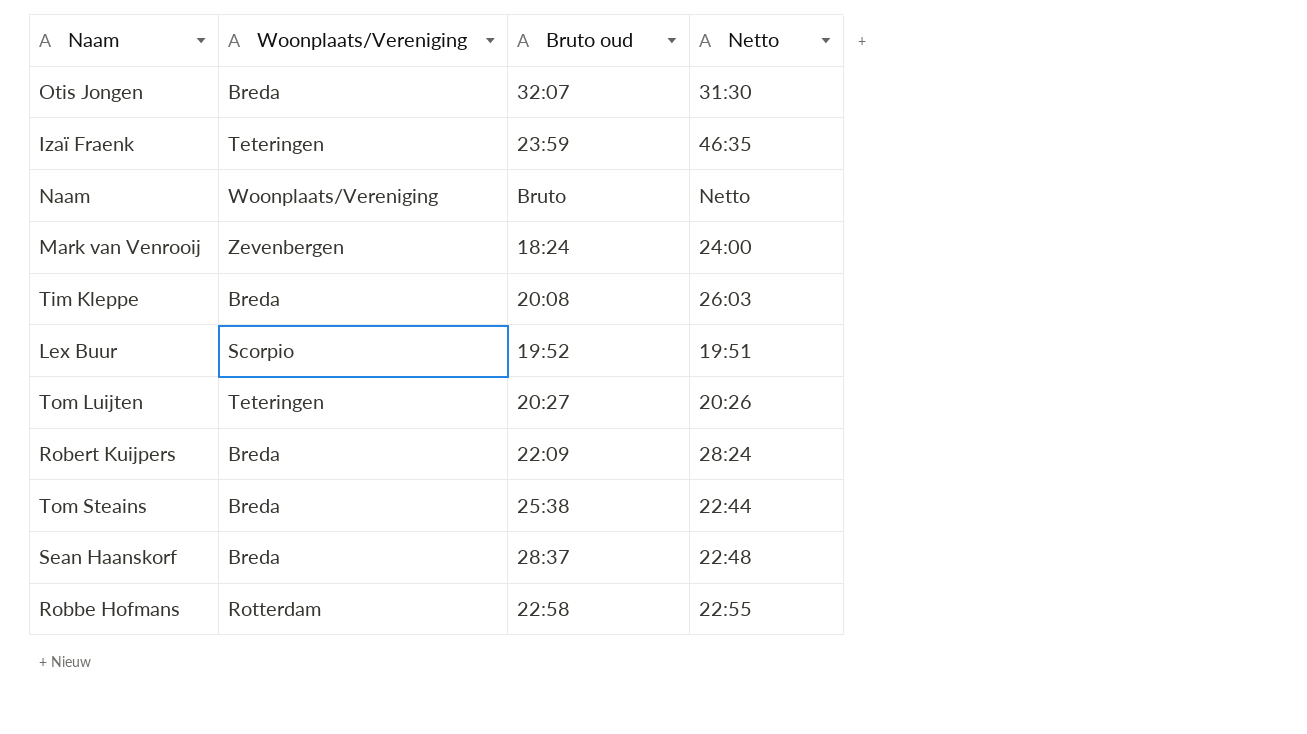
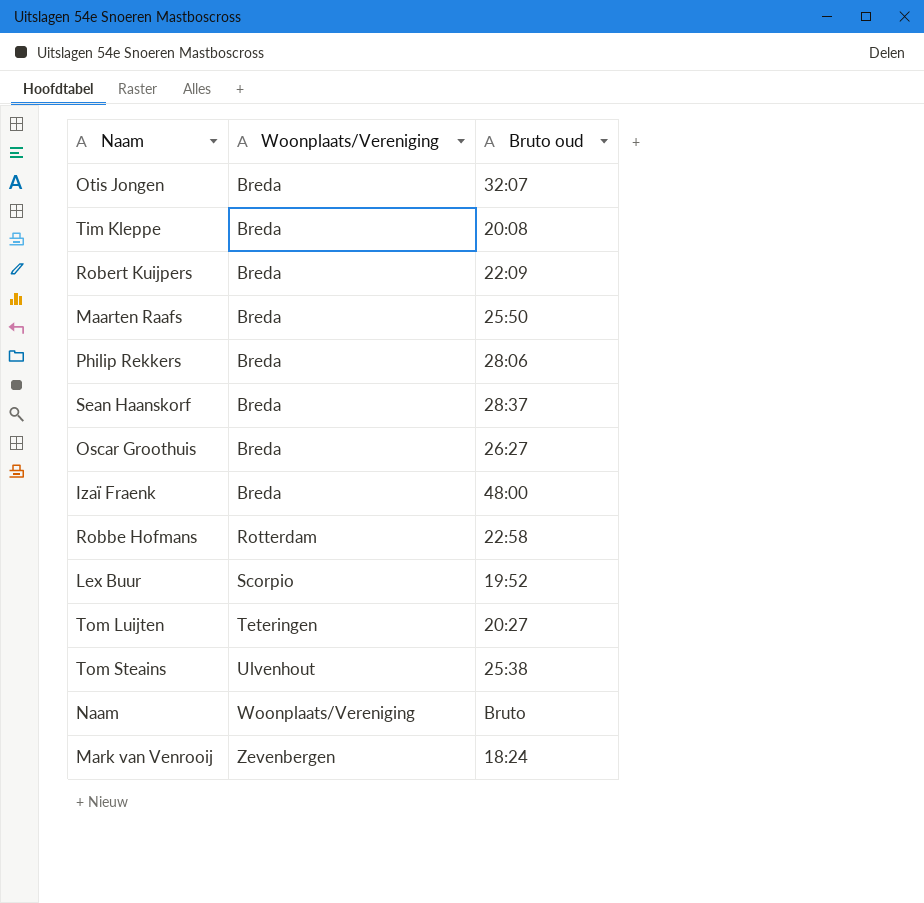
row order: none -> Woonplaats/Vereniging ascending
column Netto | position: 4 -> none
row Maarten Raafs: none -> Breda | 25:50
row Philip Rekkers: none -> Breda | 28:06
row Oscar Groothuis: none -> Breda | 26:27
Izaï Fraenk | Woonplaats/Vereniging: Teteringen -> Breda
Izaï Fraenk | Bruto oud: 23:59 -> 48:00
Tom Steains | Woonplaats/Vereniging: Breda -> Ulvenhout

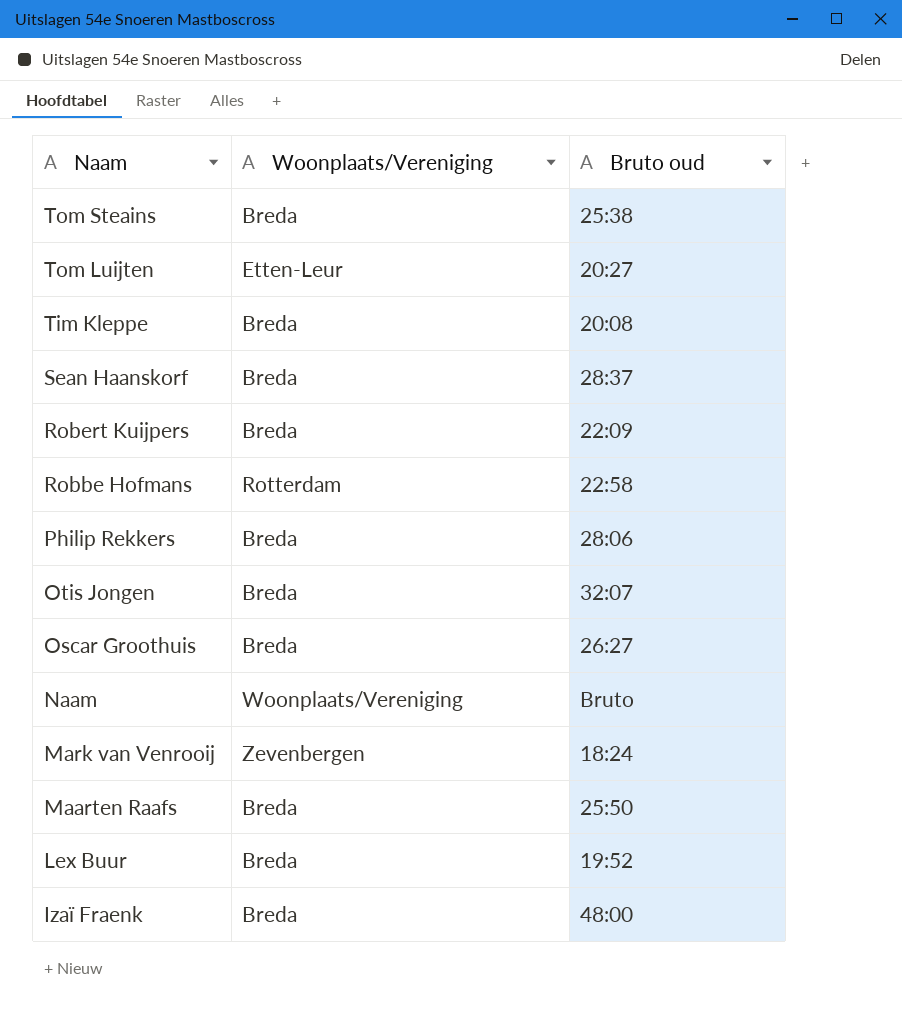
row order: Woonplaats/Vereniging ascending -> Naam descending
Tom Steains | Woonplaats/Vereniging: Ulvenhout -> Breda
Tom Luijten | Woonplaats/Vereniging: Teteringen -> Etten-Leur
Lex Buur | Woonplaats/Vereniging: Scorpio -> Breda

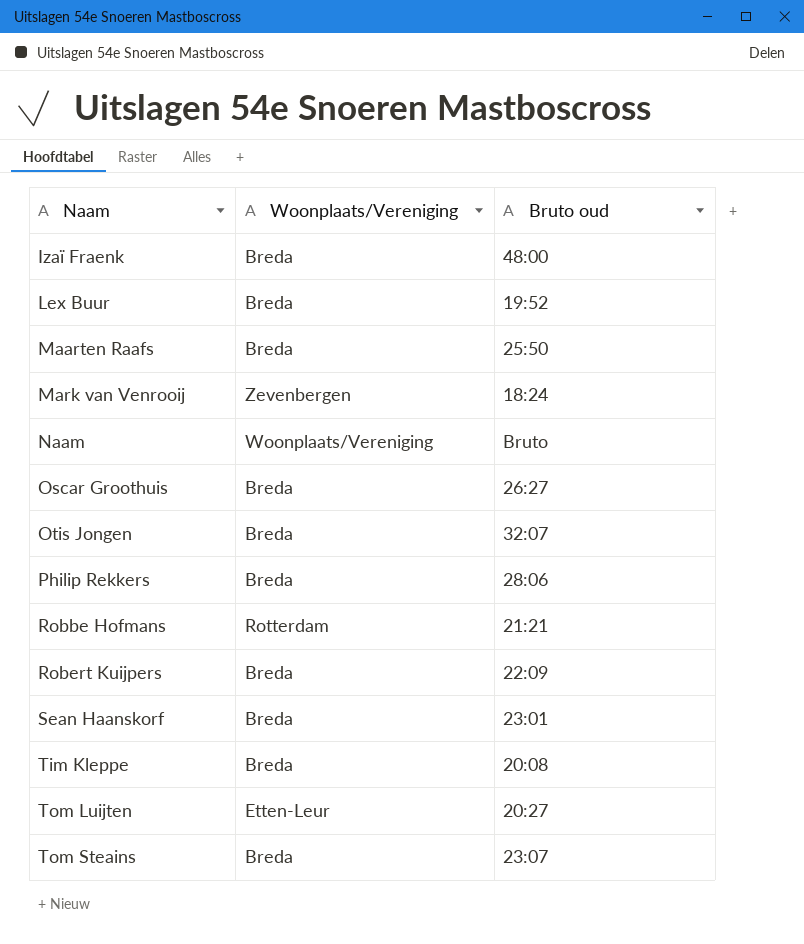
row order: Naam descending -> Naam ascending
Robbe Hofmans | Bruto oud: 22:58 -> 21:21
Sean Haanskorf | Bruto oud: 28:37 -> 23:01
Tom Steains | Bruto oud: 25:38 -> 23:07

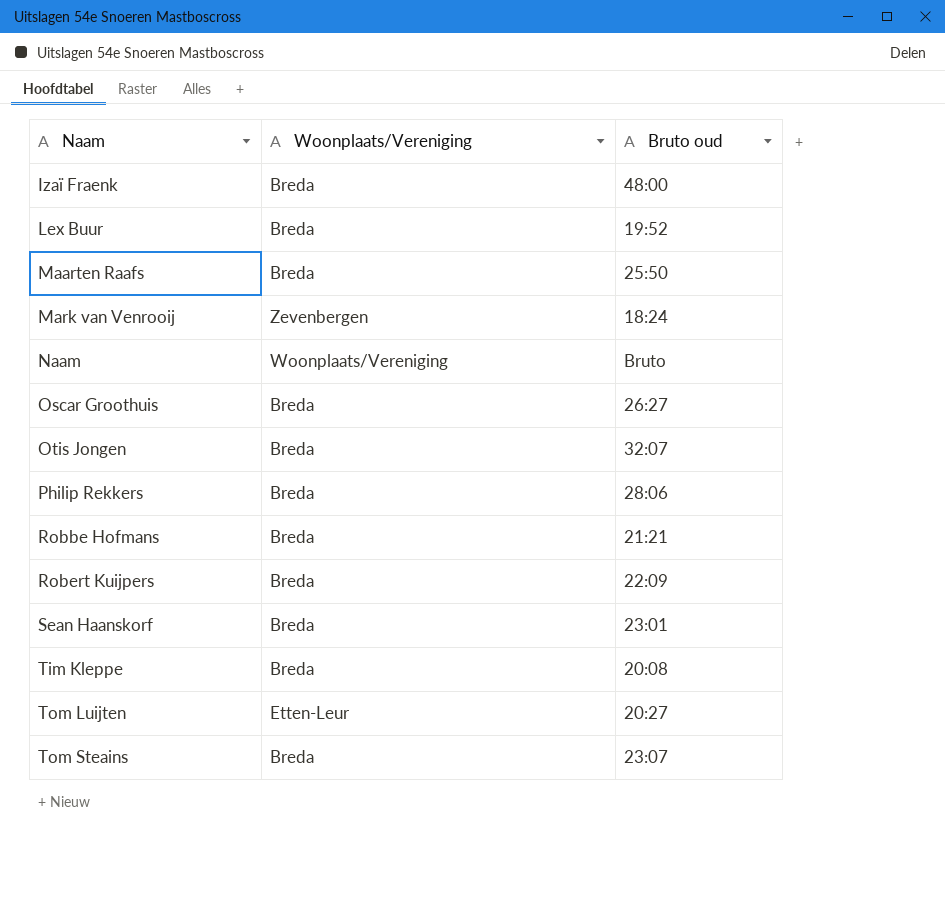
Robbe Hofmans | Woonplaats/Vereniging: Rotterdam -> Breda

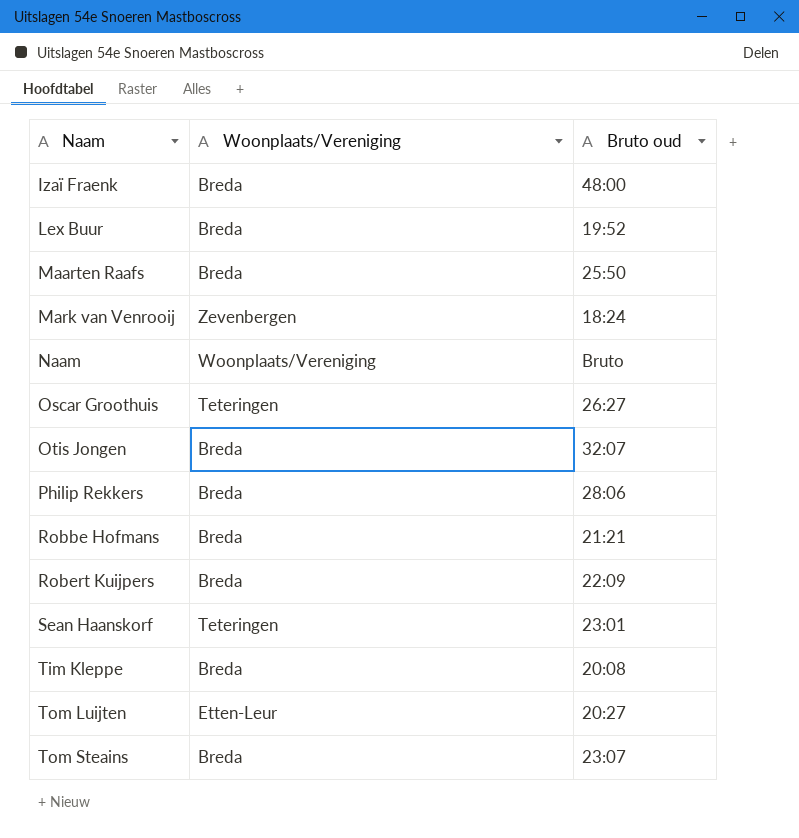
Oscar Groothuis | Woonplaats/Vereniging: Breda -> Teteringen
Sean Haanskorf | Woonplaats/Vereniging: Breda -> Teteringen

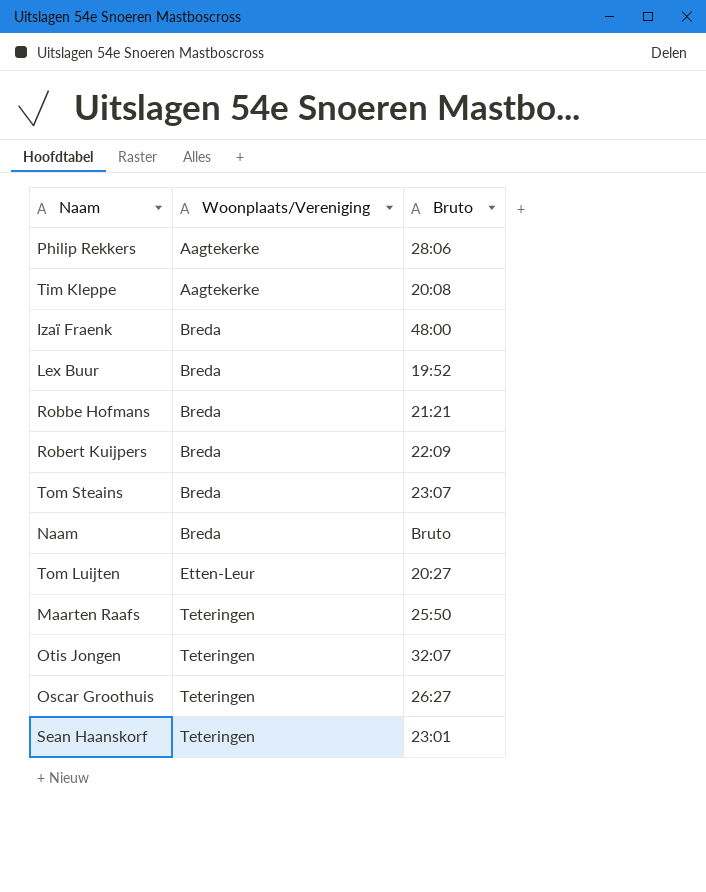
row order: Naam ascending -> Woonplaats/Vereniging ascending
column name: Bruto oud -> Bruto
row Mark van Venrooij: Zevenbergen | 18:24 -> none
Philip Rekkers | Woonplaats/Vereniging: Breda -> Aagtekerke
Tim Kleppe | Woonplaats/Vereniging: Breda -> Aagtekerke
Naam | Woonplaats/Vereniging: Woonplaats/Vereniging -> Breda
Maarten Raafs | Woonplaats/Vereniging: Breda -> Teteringen
Otis Jongen | Woonplaats/Vereniging: Breda -> Teteringen

